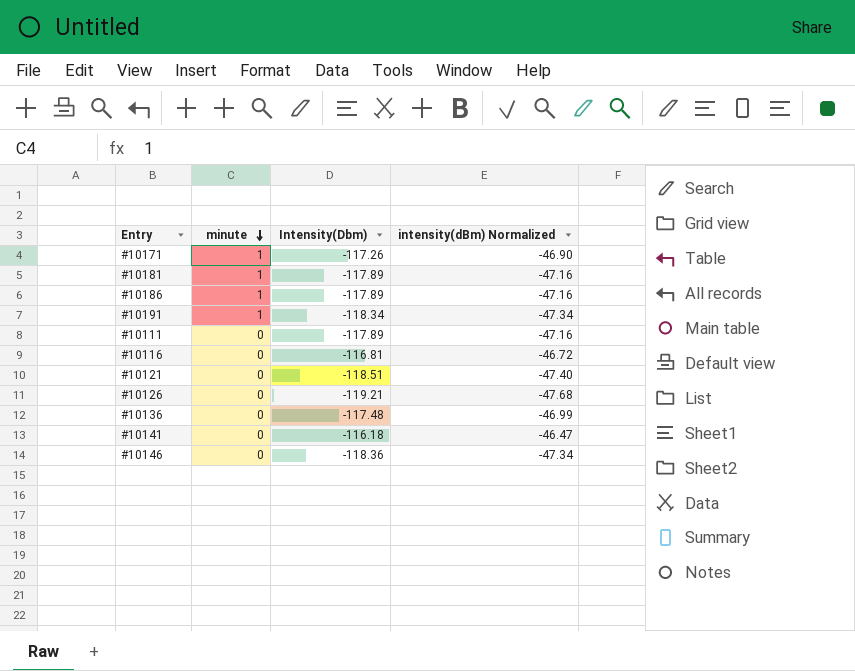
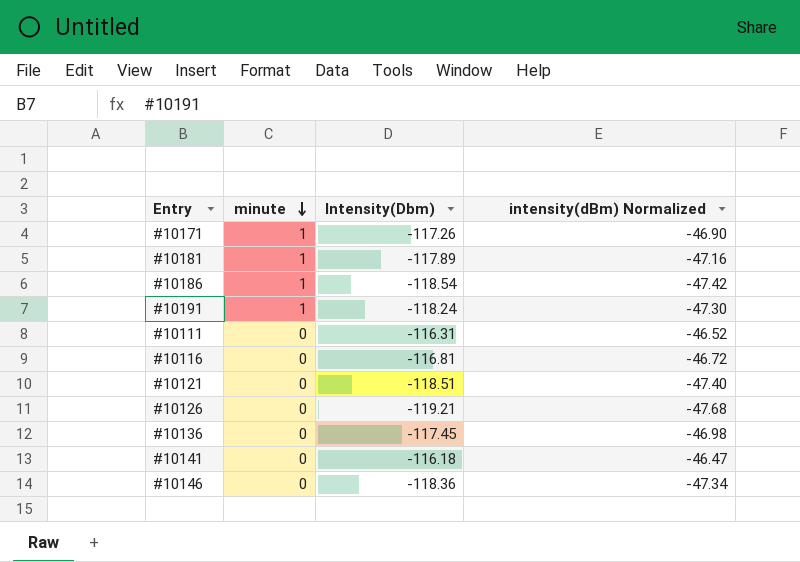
#10186 | Intensity(Dbm): -117.89 -> -118.54
#10186 | intensity(dBm) Normalized: -47.16 -> -47.42
#10191 | Intensity(Dbm): -118.34 -> -118.24
#10191 | intensity(dBm) Normalized: -47.34 -> -47.30
#10111 | Intensity(Dbm): -117.89 -> -116.31
#10111 | intensity(dBm) Normalized: -47.16 -> -46.52
#10136 | Intensity(Dbm): -117.48 -> -117.45
#10136 | intensity(dBm) Normalized: -46.99 -> -46.98

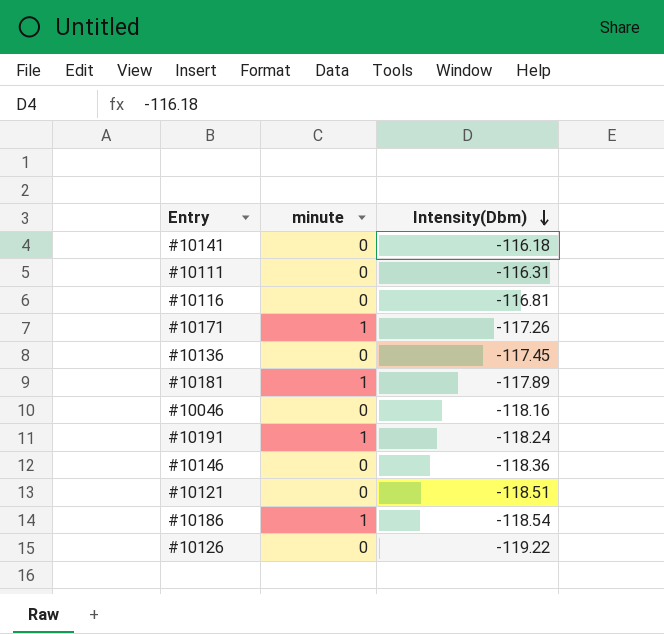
row order: minute descending -> Intensity(Dbm) descending
column intensity(dBm) Normalized | formula: [Intensity(Dbm)] * 0.4 -> none
row #10046: none -> 0 | -118.16
#10126 | Intensity(Dbm): -119.21 -> -119.22

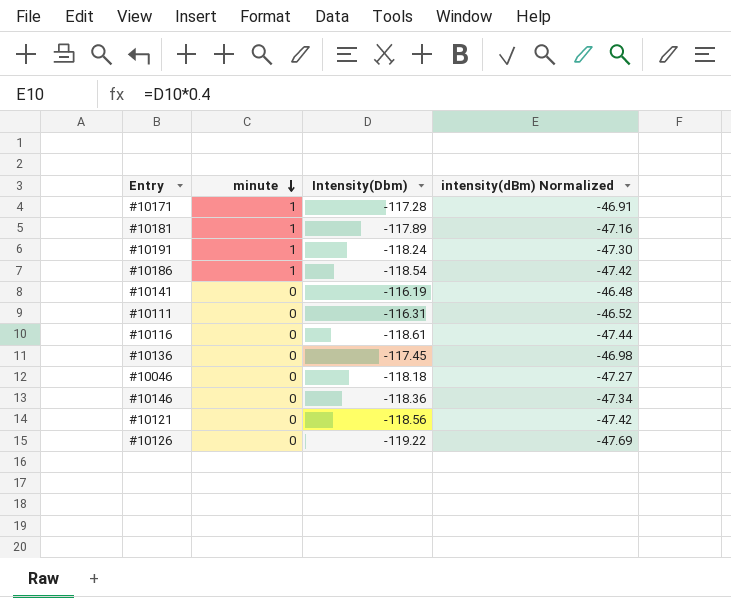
row order: Intensity(Dbm) descending -> minute descending
column intensity(dBm) Normalized | formula: none -> [Intensity(Dbm)] * 0.4
#10171 | Intensity(Dbm): -117.26 -> -117.28
#10141 | Intensity(Dbm): -116.18 -> -116.19
#10116 | Intensity(Dbm): -116.81 -> -118.61
#10046 | Intensity(Dbm): -118.16 -> -118.18
#10121 | Intensity(Dbm): -118.51 -> -118.56

